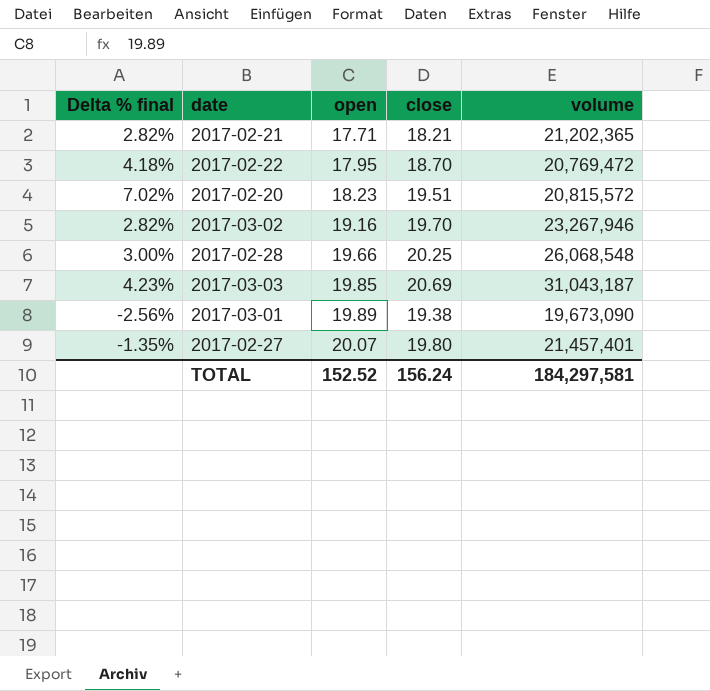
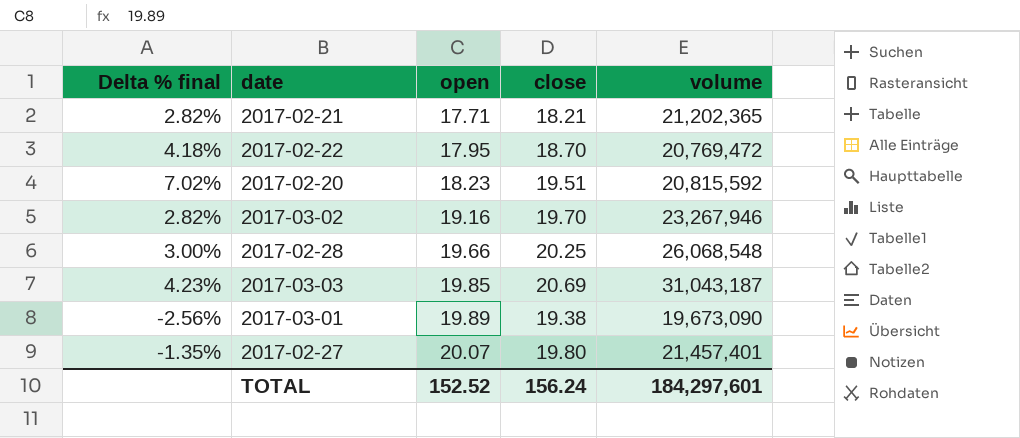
2017-02-20 | volume: 20,815,572 -> 20,815,592
TOTAL | volume: 184,297,581 -> 184,297,601

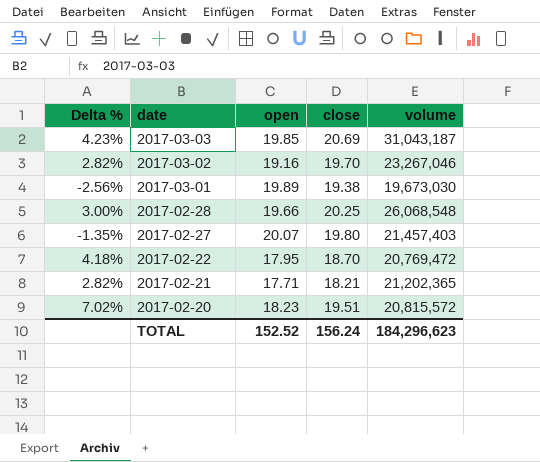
row order: open ascending -> date descending
column name: Delta % final -> Delta %
2017-03-02 | volume: 23,267,946 -> 23,267,046
2017-03-01 | volume: 19,673,090 -> 19,673,030
2017-02-27 | volume: 21,457,401 -> 21,457,403
2017-02-20 | volume: 20,815,592 -> 20,815,572
TOTAL | volume: 184,297,601 -> 184,296,623

